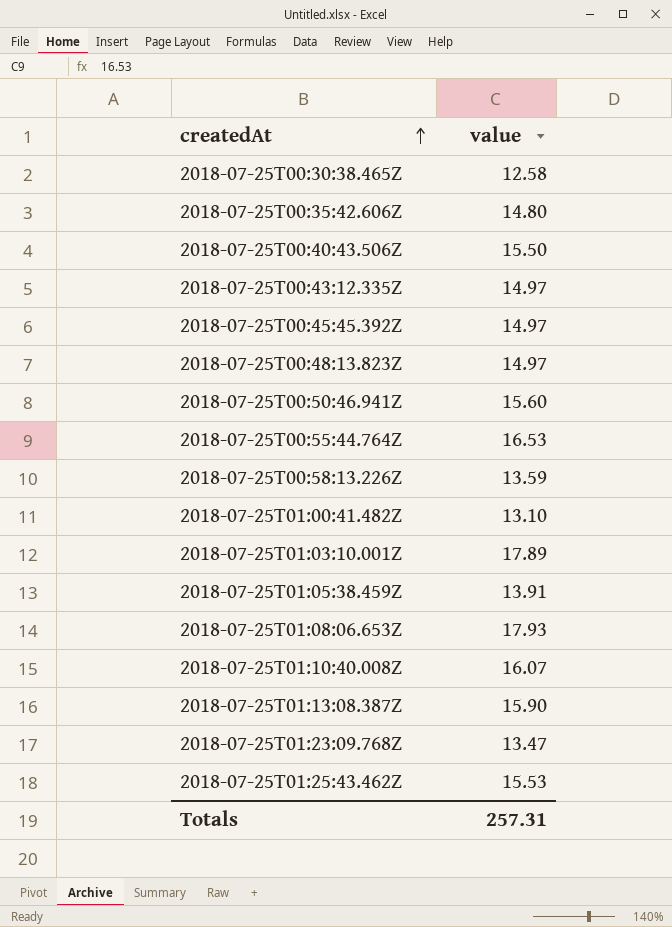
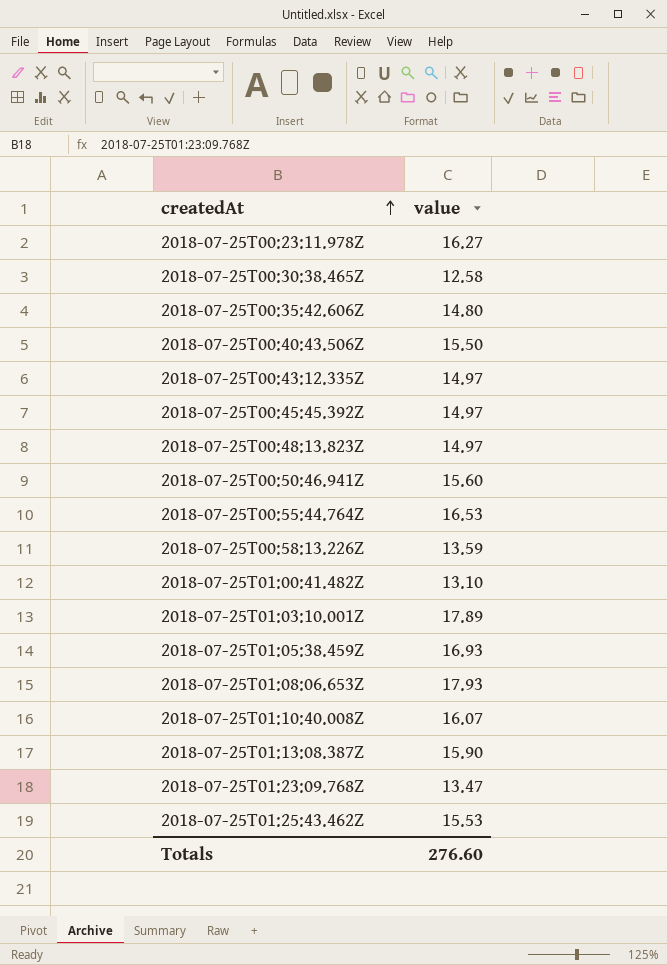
row 2018-07-25T00:23:11.978Z: none -> 16.27
2018-07-25T01:05:38.459Z | value: 13.91 -> 16.93
Totals | value: 257.31 -> 276.60

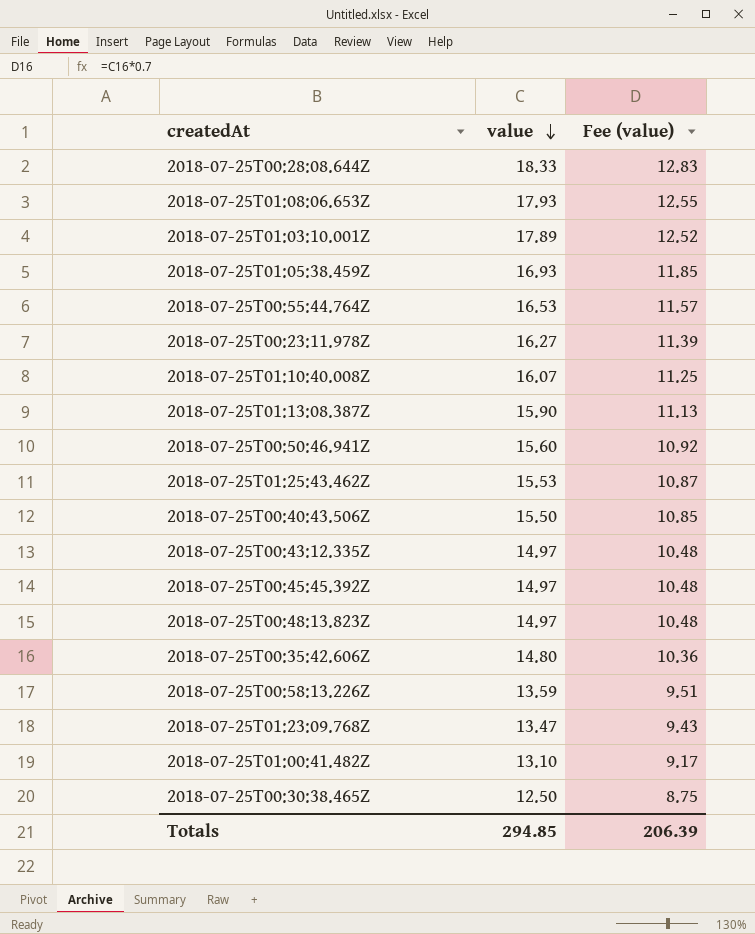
row order: createdAt ascending -> value descending
column Fee (value) | formula: none -> [value] * 0.7
row 2018-07-25T00:28:08.644Z: none -> 18.33 | 12.83
2018-07-25T00:30:38.465Z | value: 12.58 -> 12.50
Totals | value: 276.60 -> 294.85

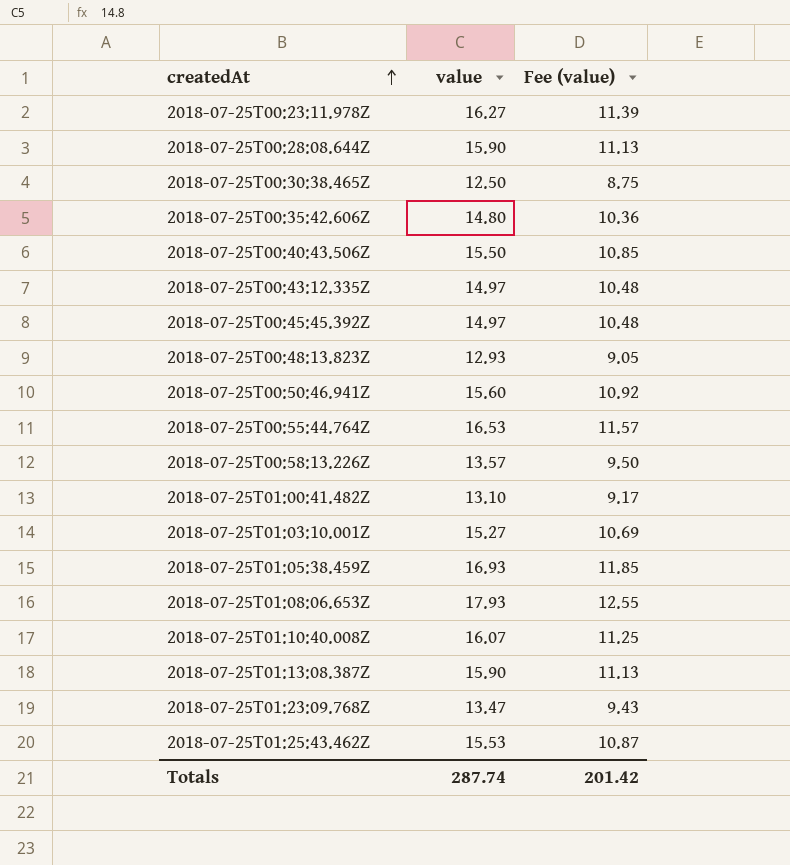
row order: value descending -> createdAt ascending
2018-07-25T00:28:08.644Z | value: 18.33 -> 15.90
2018-07-25T00:28:08.644Z | Fee (value): 12.83 -> 11.13
2018-07-25T00:48:13.823Z | value: 14.97 -> 12.93
2018-07-25T00:48:13.823Z | Fee (value): 10.48 -> 9.05
2018-07-25T00:58:13.226Z | value: 13.59 -> 13.57
2018-07-25T00:58:13.226Z | Fee (value): 9.51 -> 9.50
2018-07-25T01:03:10.001Z | value: 17.89 -> 15.27
2018-07-25T01:03:10.001Z | Fee (value): 12.52 -> 10.69
Totals | value: 294.85 -> 287.74
Totals | Fee (value): 206.39 -> 201.42

